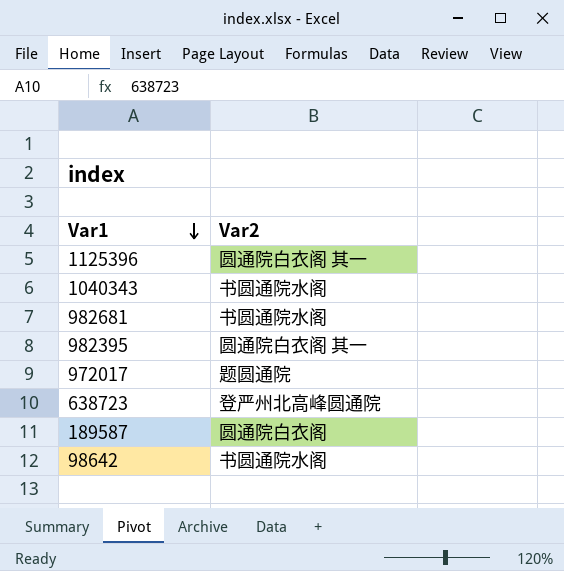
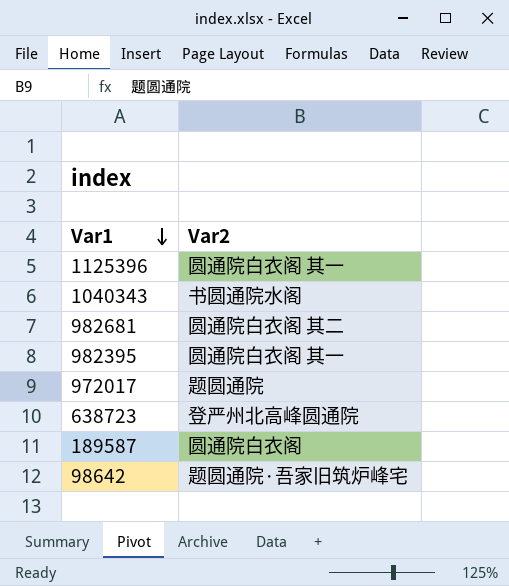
982681 | Var2: 书圆通院水阁 -> 圆通院白衣阁 其二
98642 | Var2: 书圆通院水阁 -> 题圆通院·吾家旧筑炉峰宅

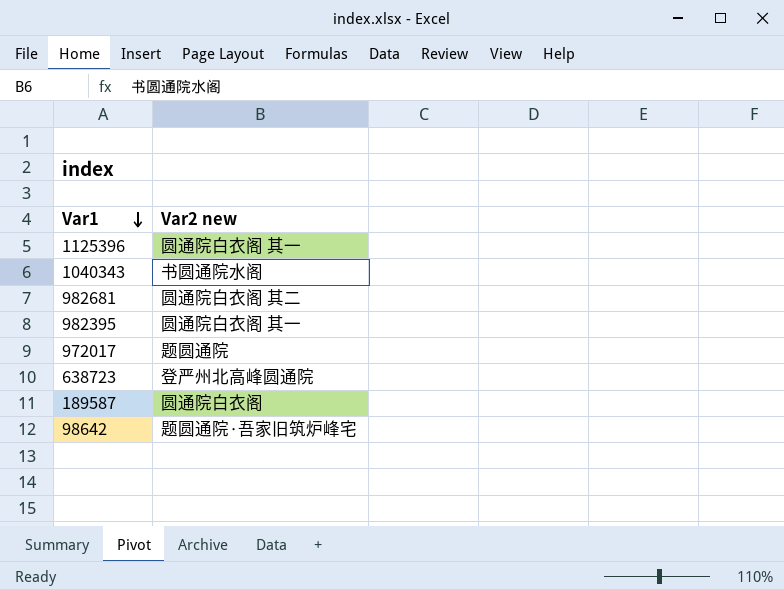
column name: Var2 -> Var2 new

